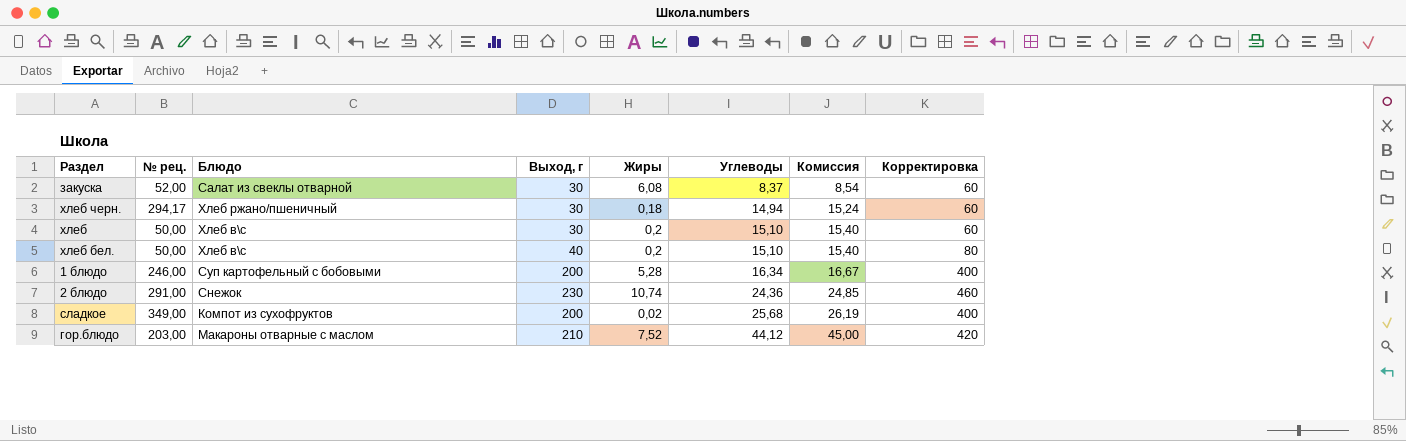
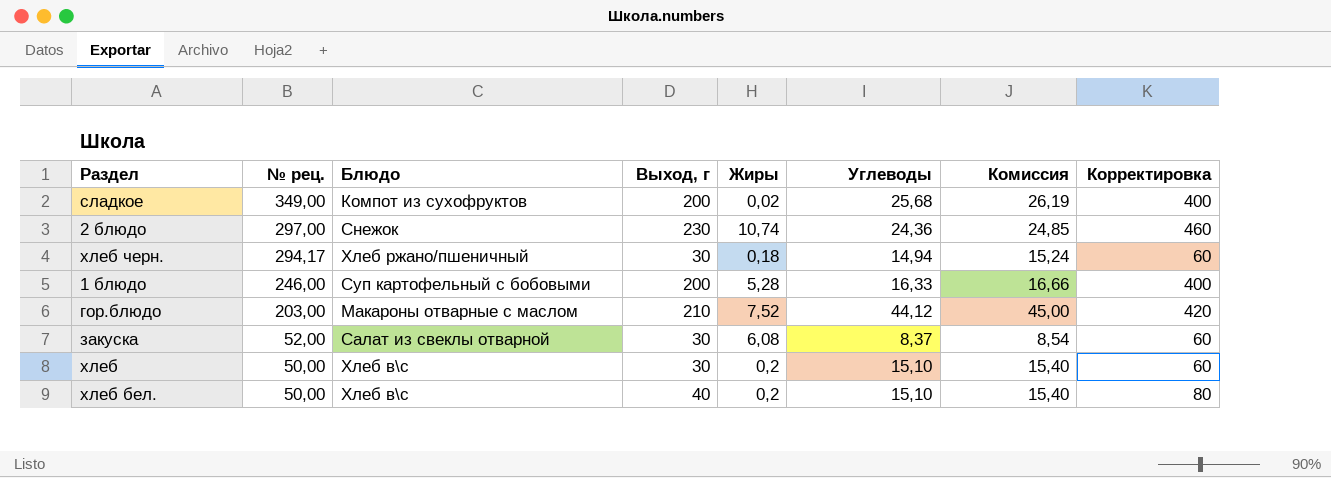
row order: Углеводы ascending -> № рец. descending
2 блюдо | № рец.: 291,00 -> 297,00
1 блюдо | Углеводы: 16,34 -> 16,33
1 блюдо | Комиссия: 16,67 -> 16,66

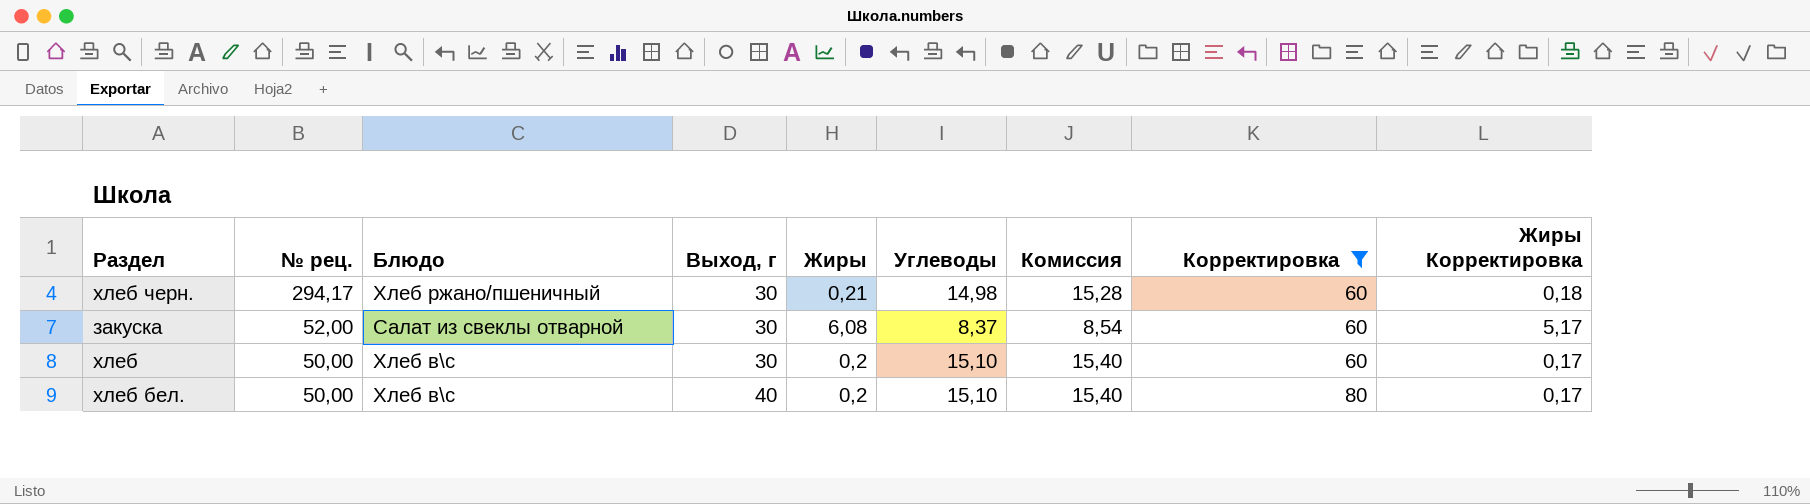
filter: none -> Корректировка <= 80
column Жиры Корректировка | formula: none -> [Жиры] * 0,85
хлеб черн. | Жиры: 0,18 -> 0,21
хлеб черн. | Углеводы: 14,94 -> 14,98
хлеб черн. | Комиссия: 15,24 -> 15,28

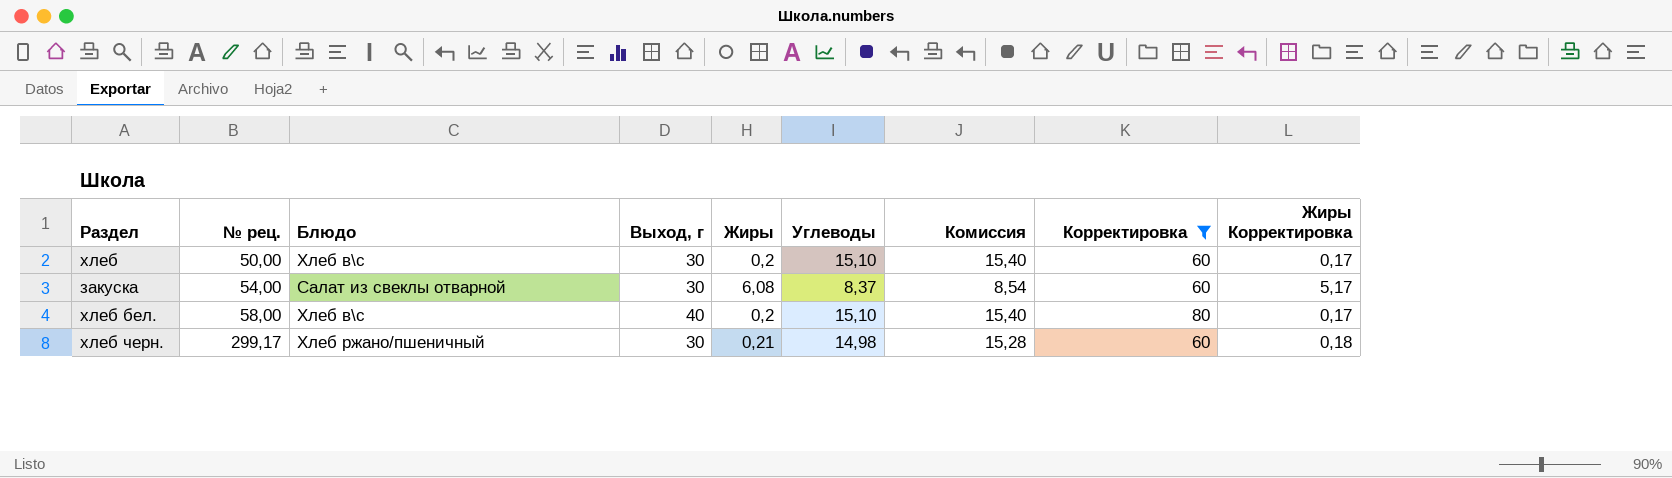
row order: № рец. descending -> № рец. ascending
закуска | № рец.: 52,00 -> 54,00
хлеб бел. | № рец.: 50,00 -> 58,00
хлеб черн. | № рец.: 294,17 -> 299,17

